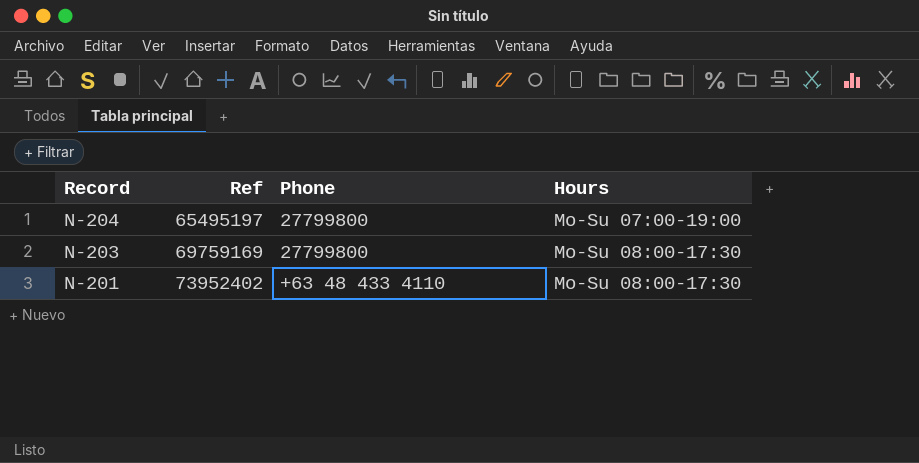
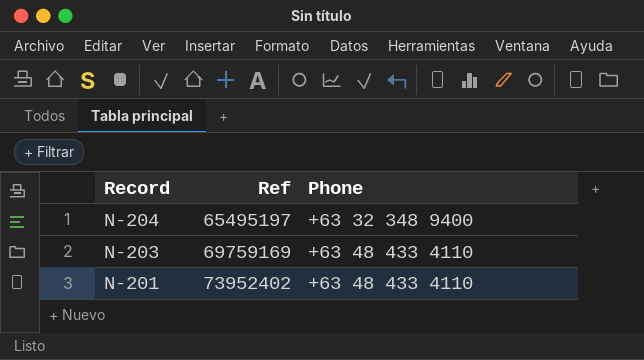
column Hours | position: 4 -> none
N-204 | Phone: 27799800 -> +63 32 348 9400
N-203 | Phone: 27799800 -> +63 48 433 4110

